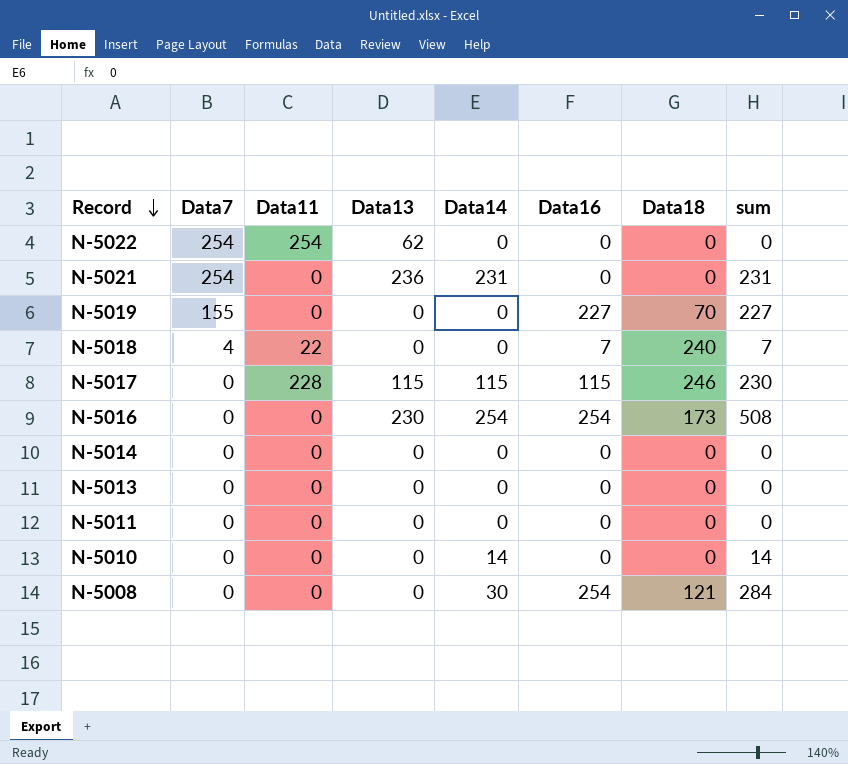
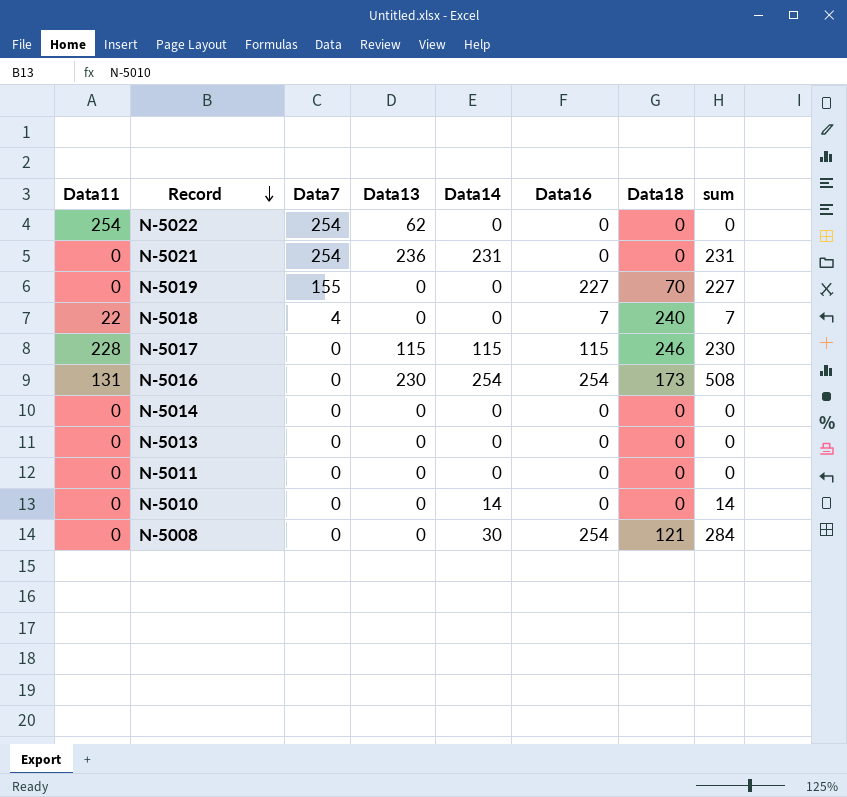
column Data11 | position: 3 -> 1
N-5016 | Data11: 0 -> 131

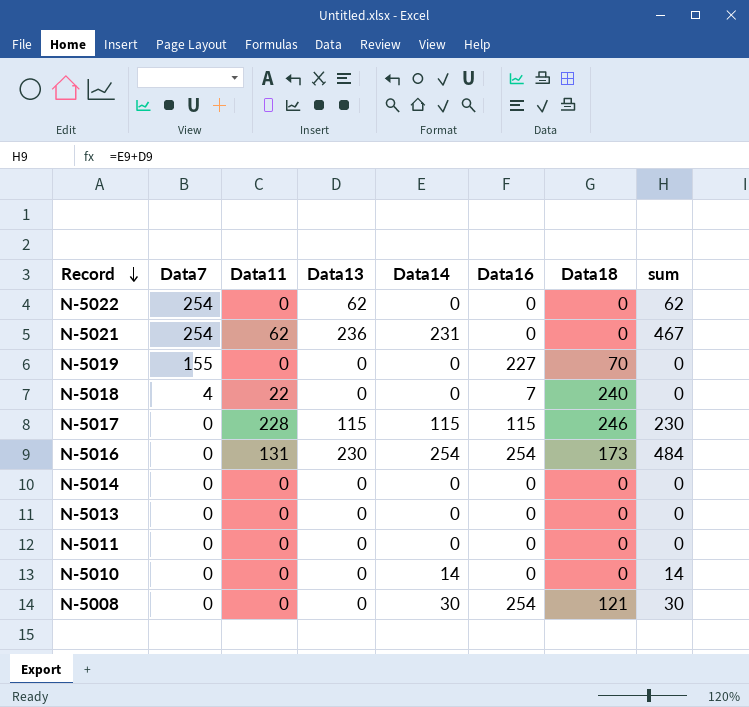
column Data11 | position: 1 -> 3
column sum | formula: [Data14] + [Data16] -> [Data13] + [Data14]
N-5022 | Data11: 254 -> 0
N-5021 | Data11: 0 -> 62

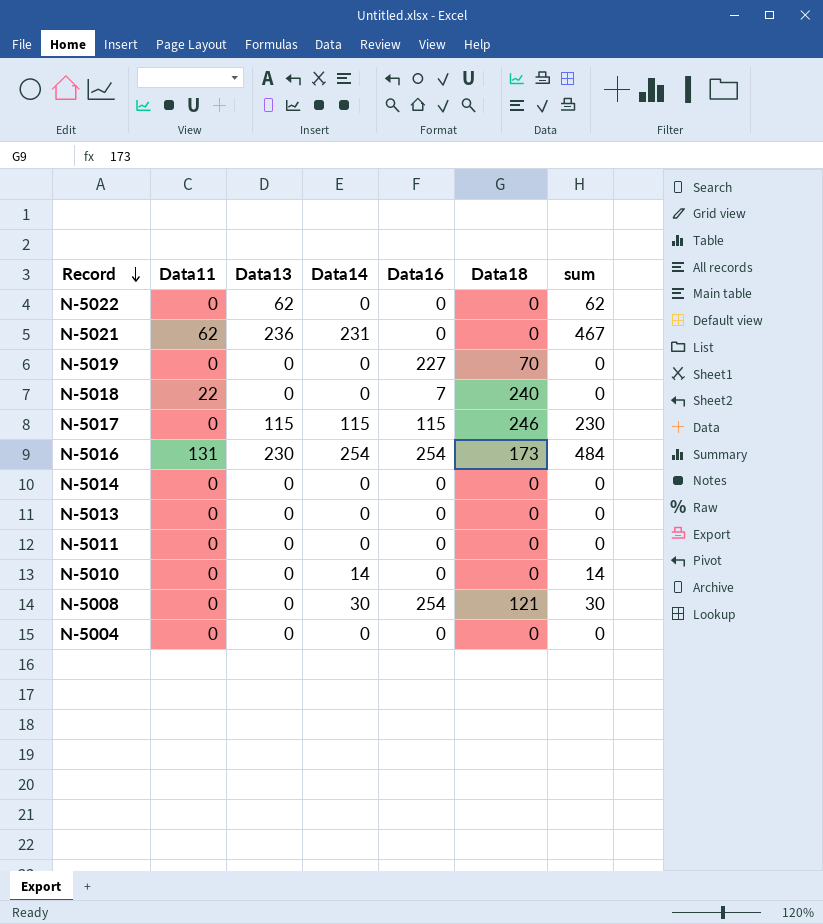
column Data7 | position: 2 -> none
N-5017 | Data11: 228 -> 0
row N-5004: none -> 0 | 0 | 0 | 0 | 0 | 0

